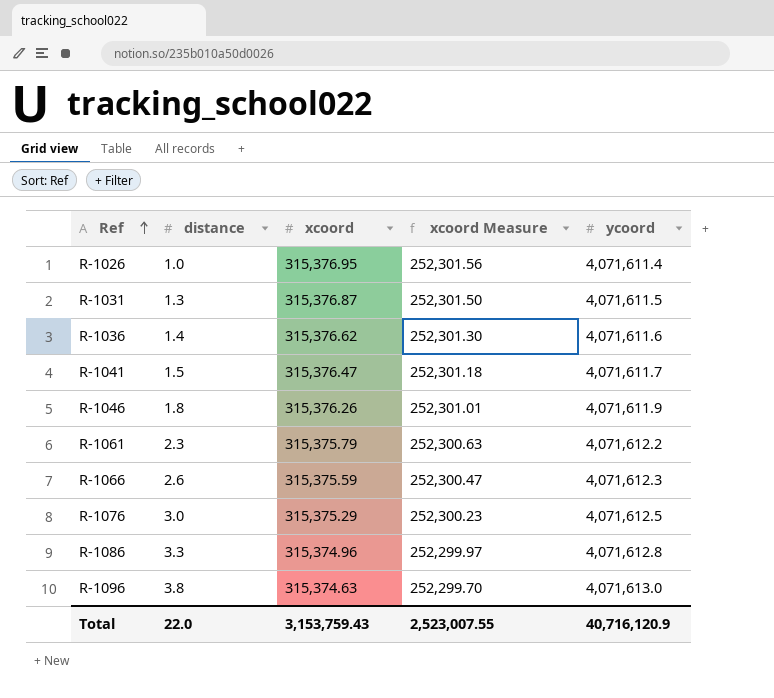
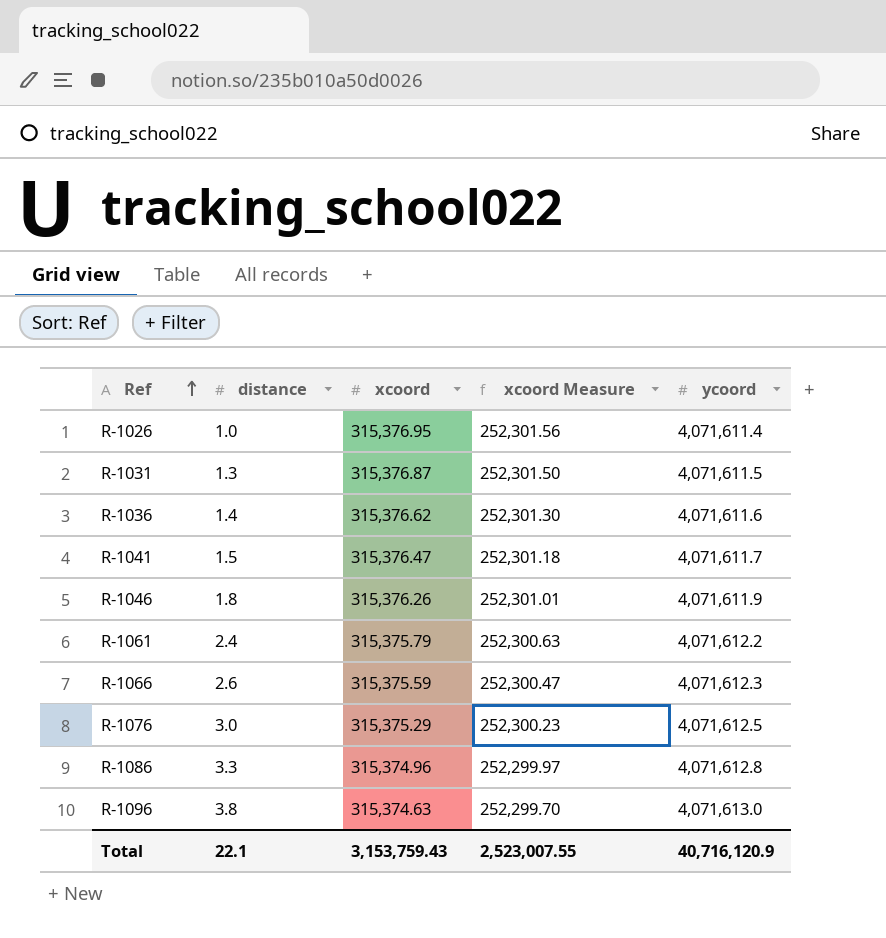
R-1061 | distance: 2.3 -> 2.4
Total | distance: 22.0 -> 22.1

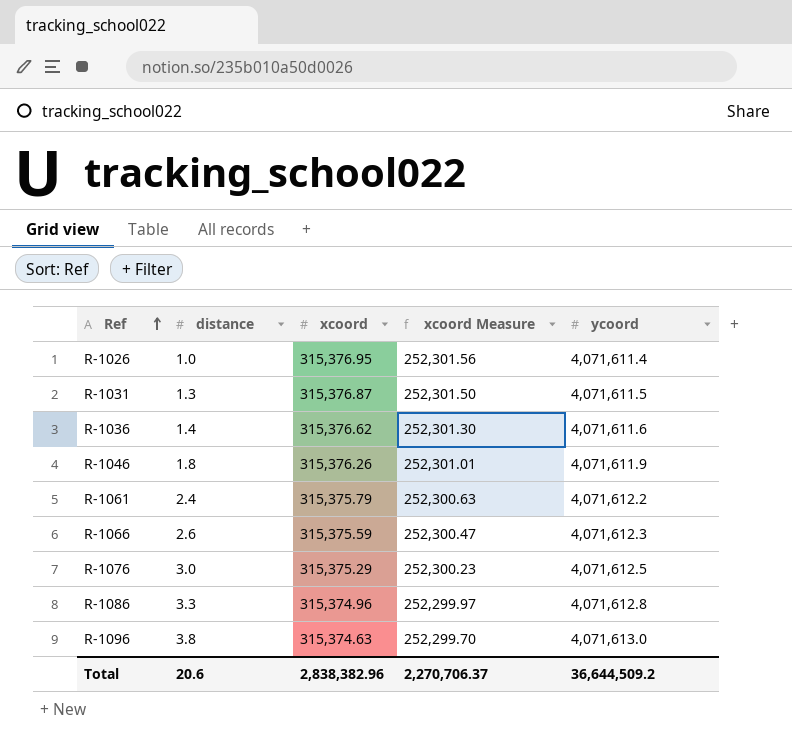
row R-1041: 1.5 | 315,376.47 | 252,301.18 | 4,071,611.7 -> none
Total | distance: 22.1 -> 20.6
Total | xcoord: 3,153,759.43 -> 2,838,382.96
Total | xcoord Measure: 2,523,007.55 -> 2,270,706.37
Total | ycoord: 40,716,120.9 -> 36,644,509.2

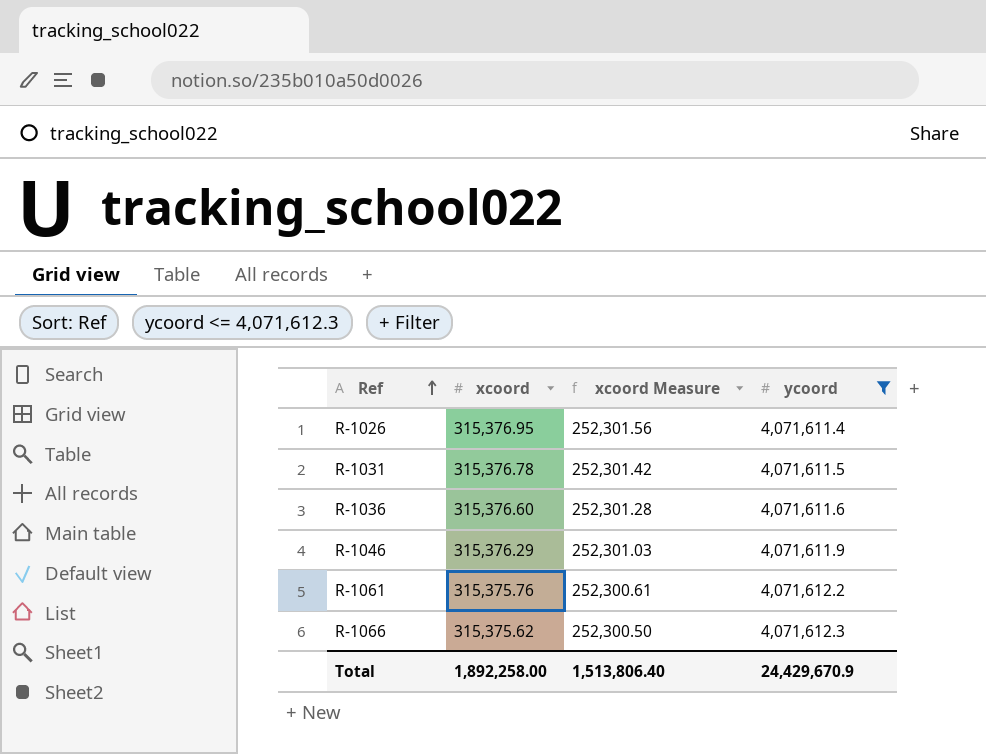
filter: none -> ycoord <= 4,071,612.3
column distance | position: 2 -> none
R-1031 | xcoord: 315,376.87 -> 315,376.78
R-1031 | xcoord Measure: 252,301.50 -> 252,301.42
R-1036 | xcoord: 315,376.62 -> 315,376.60
R-1036 | xcoord Measure: 252,301.30 -> 252,301.28
R-1046 | xcoord: 315,376.26 -> 315,376.29
R-1046 | xcoord Measure: 252,301.01 -> 252,301.03
R-1061 | xcoord: 315,375.79 -> 315,375.76
R-1061 | xcoord Measure: 252,300.63 -> 252,300.61
R-1066 | xcoord: 315,375.59 -> 315,375.62
R-1066 | xcoord Measure: 252,300.47 -> 252,300.50
Total | xcoord: 2,838,382.96 -> 1,892,258.00
Total | xcoord Measure: 2,270,706.37 -> 1,513,806.40
Total | ycoord: 36,644,509.2 -> 24,429,670.9

